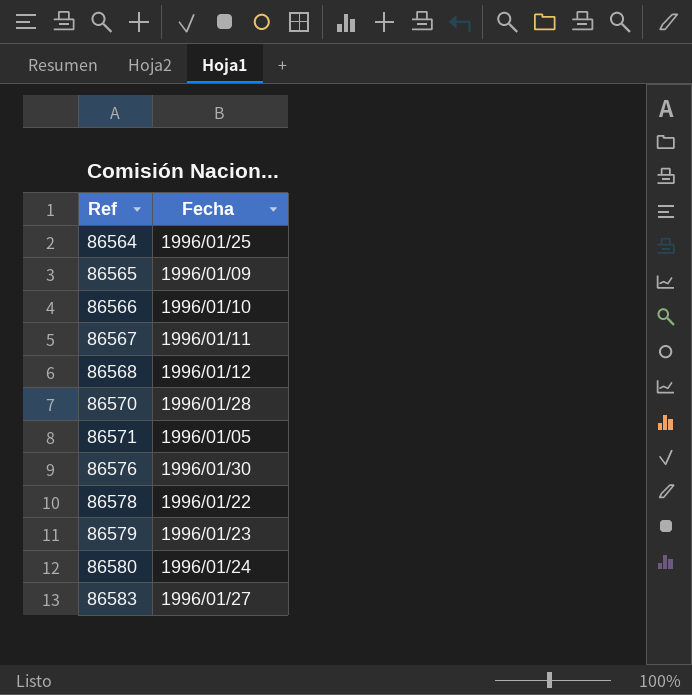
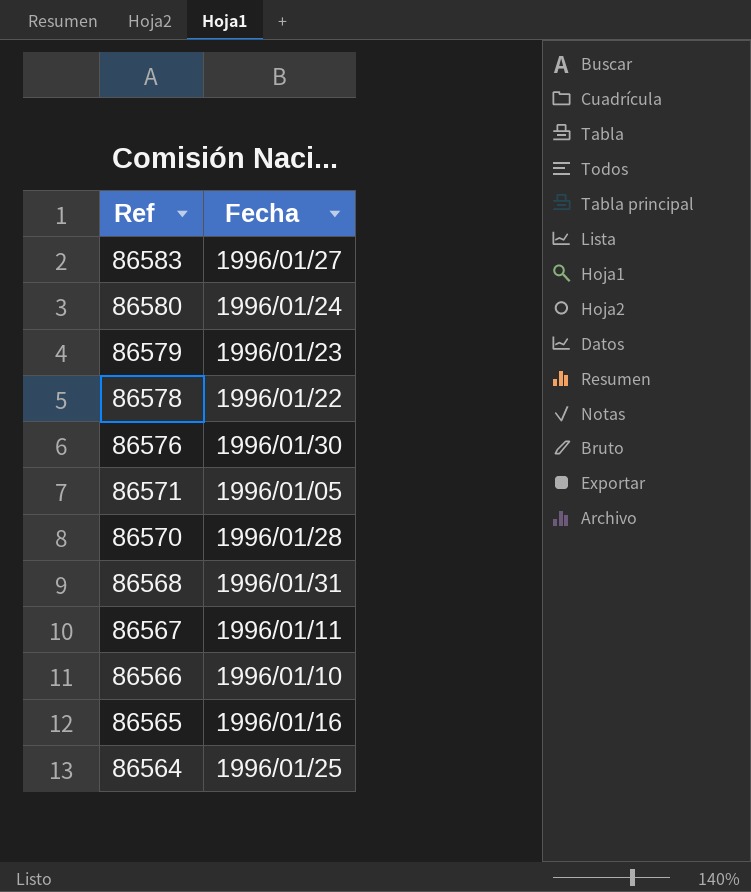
row order: Ref ascending -> Ref descending
86568 | Fecha: 1996/01/12 -> 1996/01/31
86565 | Fecha: 1996/01/09 -> 1996/01/16

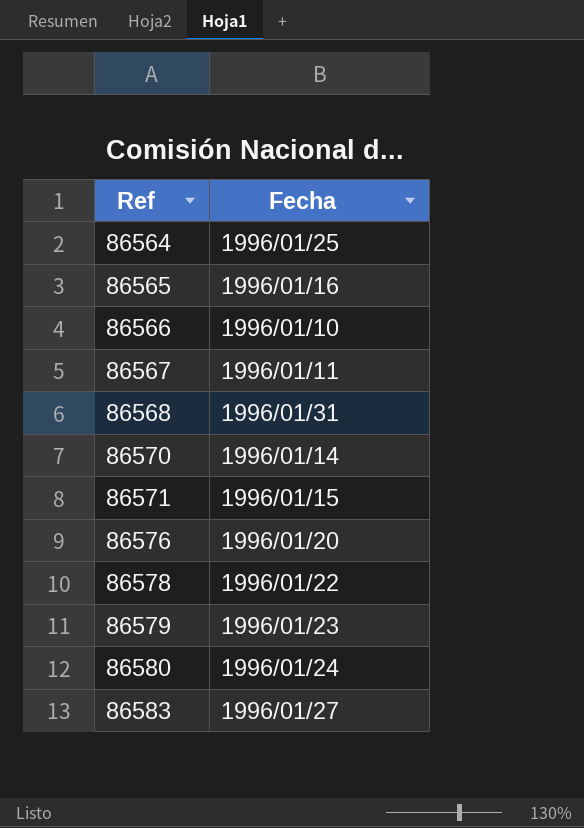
row order: Ref descending -> Ref ascending
86570 | Fecha: 1996/01/28 -> 1996/01/14
86571 | Fecha: 1996/01/05 -> 1996/01/15
86576 | Fecha: 1996/01/30 -> 1996/01/20

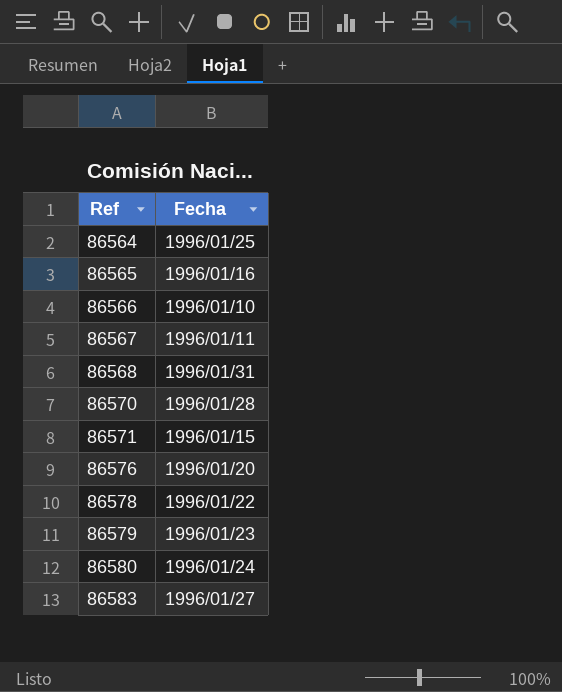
86570 | Fecha: 1996/01/14 -> 1996/01/28

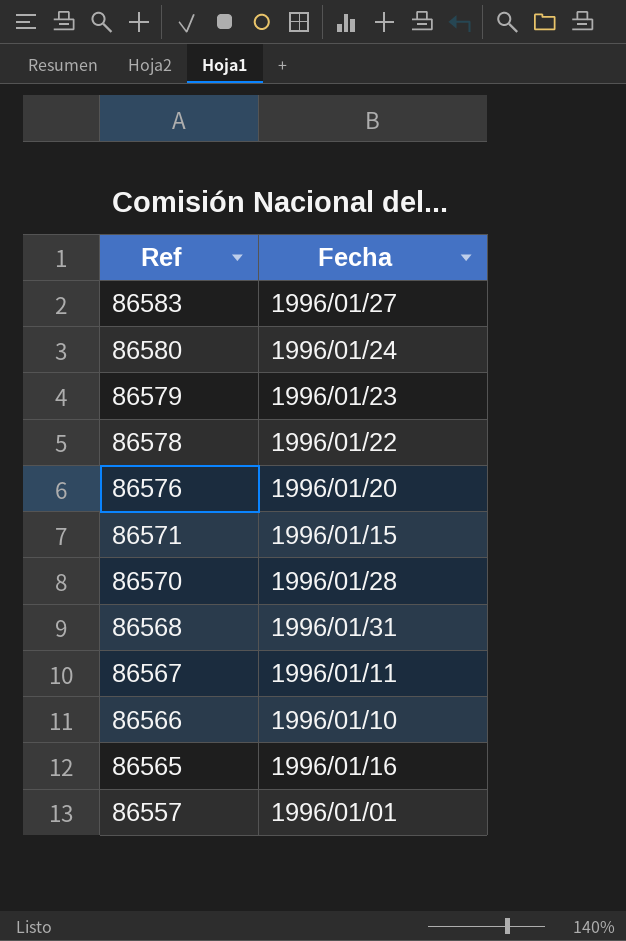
row order: Ref ascending -> Ref descending
row 86564: 1996/01/25 -> none
row 86557: none -> 1996/01/01

